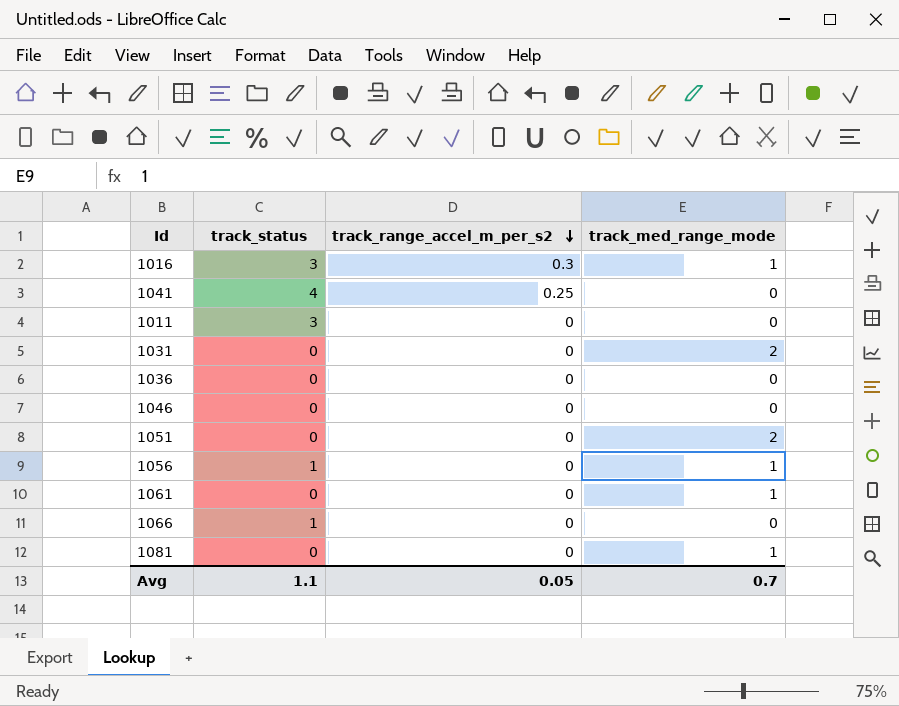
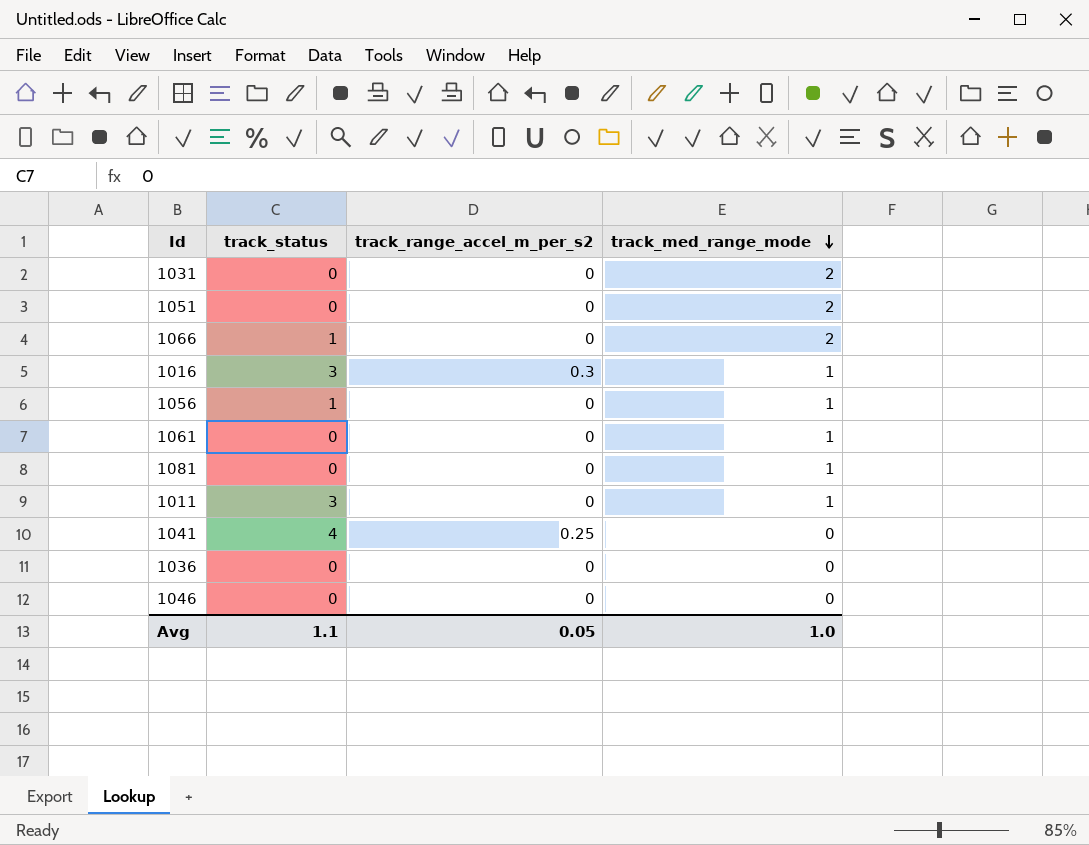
row order: track_range_accel_m_per_s2 descending -> track_med_range_mode descending
1066 | track_med_range_mode: 0 -> 2
1011 | track_med_range_mode: 0 -> 1
Avg | track_med_range_mode: 0.7 -> 1.0

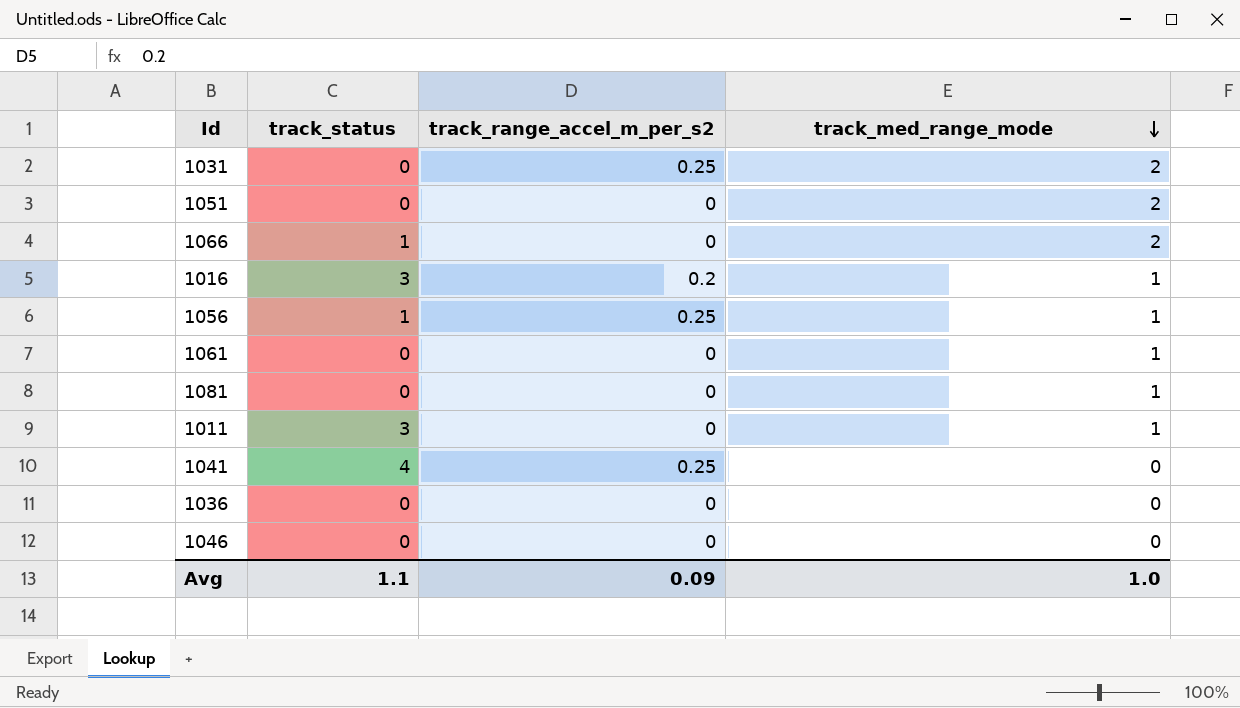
1031 | track_range_accel_m_per_s2: 0 -> 0.25
1016 | track_range_accel_m_per_s2: 0.3 -> 0.2
1056 | track_range_accel_m_per_s2: 0 -> 0.25
Avg | track_range_accel_m_per_s2: 0.05 -> 0.09

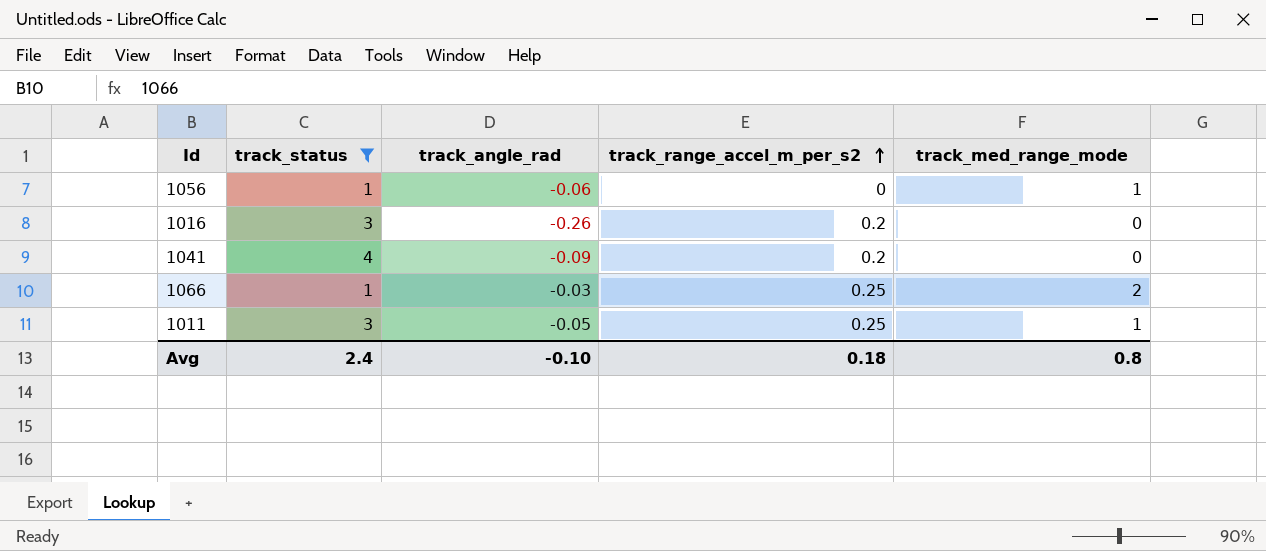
filter: none -> track_status != 0
row order: track_med_range_mode descending -> track_range_accel_m_per_s2 ascending
column track_angle_rad | position: none -> 3
1056 | track_range_accel_m_per_s2: 0.25 -> 0
1016 | track_med_range_mode: 1 -> 0
1041 | track_range_accel_m_per_s2: 0.25 -> 0.2
1066 | track_range_accel_m_per_s2: 0 -> 0.25
1011 | track_range_accel_m_per_s2: 0 -> 0.25
Avg | track_status: 1.1 -> 2.4
Avg | track_range_accel_m_per_s2: 0.09 -> 0.18
Avg | track_med_range_mode: 1.0 -> 0.8

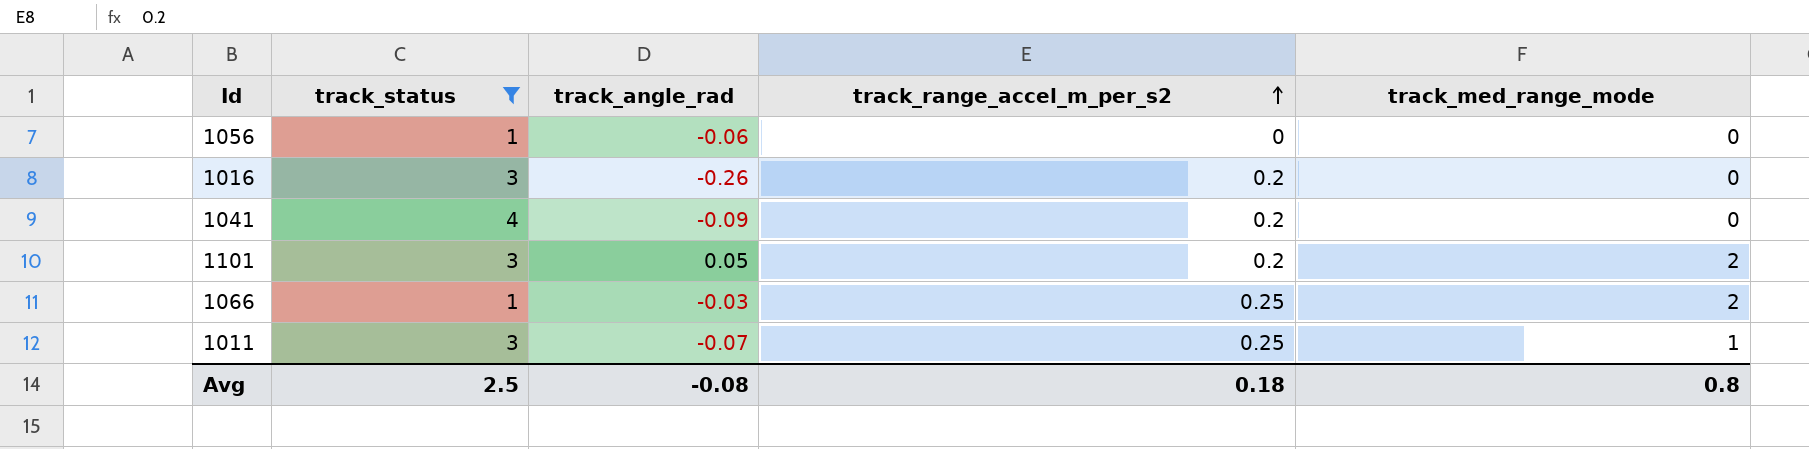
1056 | track_med_range_mode: 1 -> 0
row 1101: none -> 3 | 0.05 | 0.2 | 2
1011 | track_angle_rad: -0.05 -> -0.07
Avg | track_status: 2.4 -> 2.5
Avg | track_angle_rad: -0.10 -> -0.08

